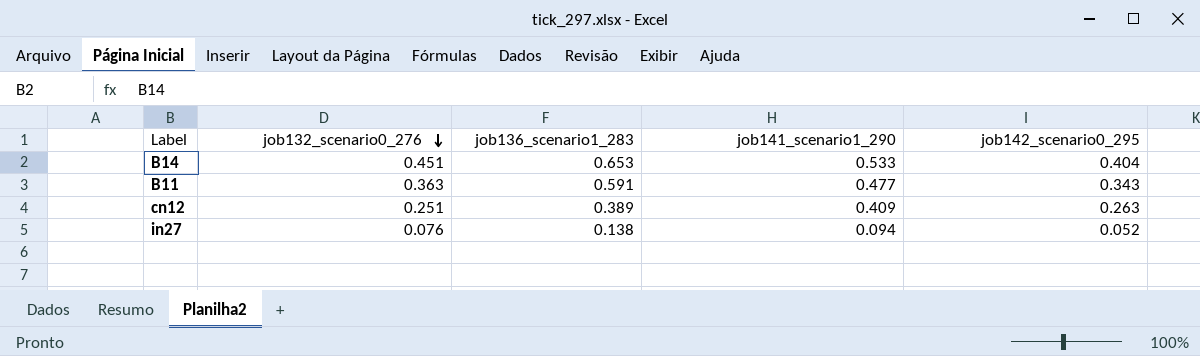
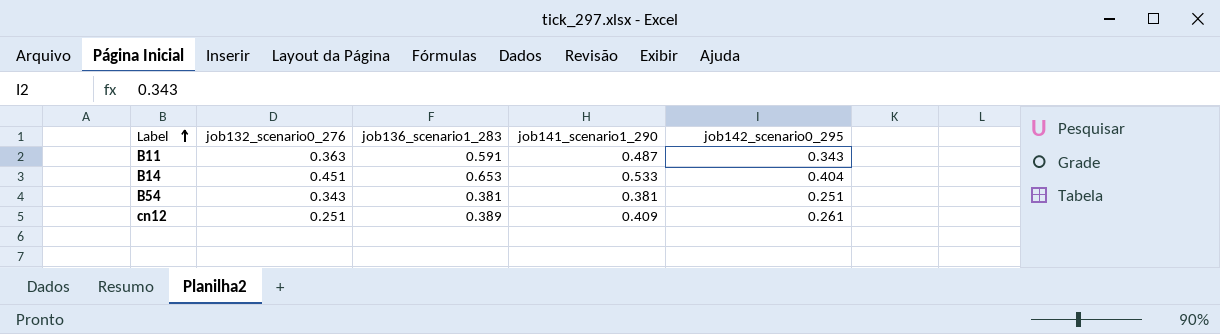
row order: job132_scenario0_276 descending -> Label ascending
row in27: 0.076 | 0.138 | 0.094 | 0.052 -> none
B11 | job141_scenario1_290: 0.477 -> 0.487
row B54: none -> 0.343 | 0.381 | 0.381 | 0.251
cn12 | job142_scenario0_295: 0.263 -> 0.261

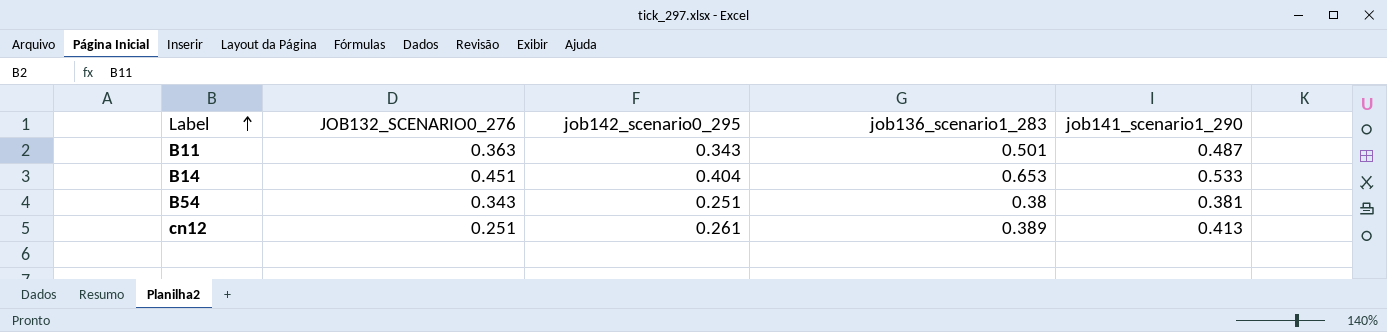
column name: job132_scenario0_276 -> JOB132_SCENARIO0_276
column job142_scenario0_295 | position: 5 -> 3
B11 | job136_scenario1_283: 0.591 -> 0.501
B54 | job136_scenario1_283: 0.381 -> 0.38
cn12 | job141_scenario1_290: 0.409 -> 0.413

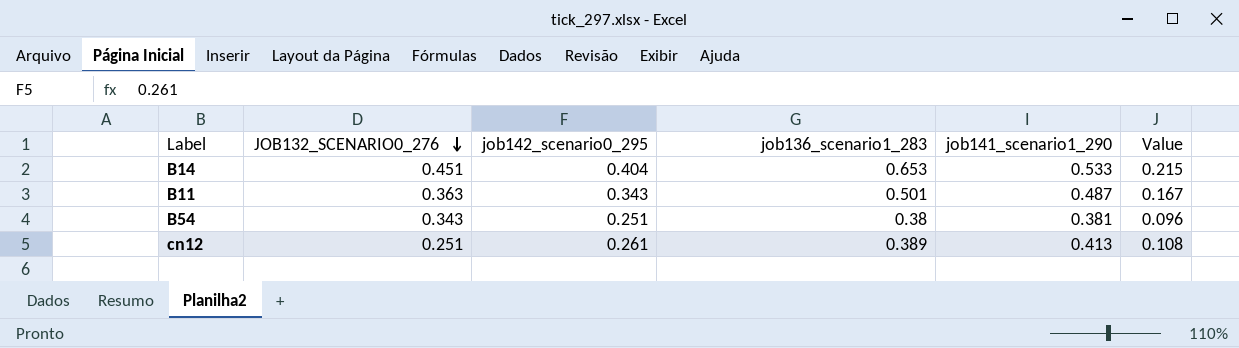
row order: Label ascending -> JOB132_SCENARIO0_276 descending
column Value | formula: none -> [job142_scenario0_295] * [job141_scenario1_290]

